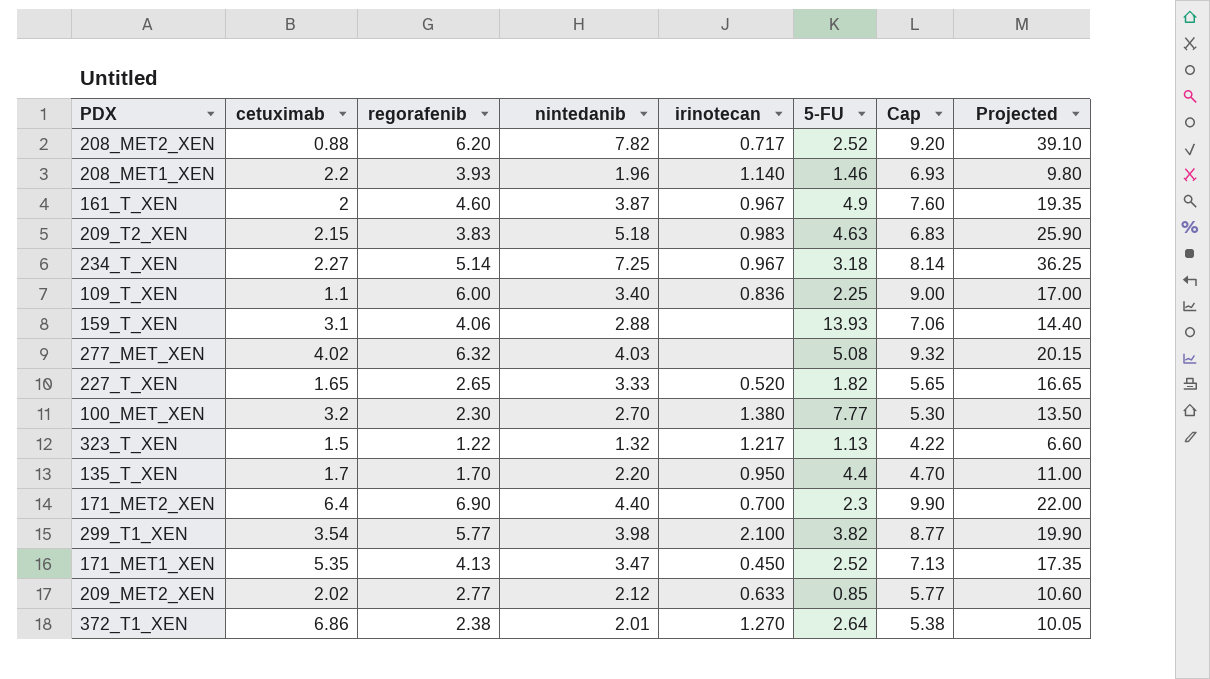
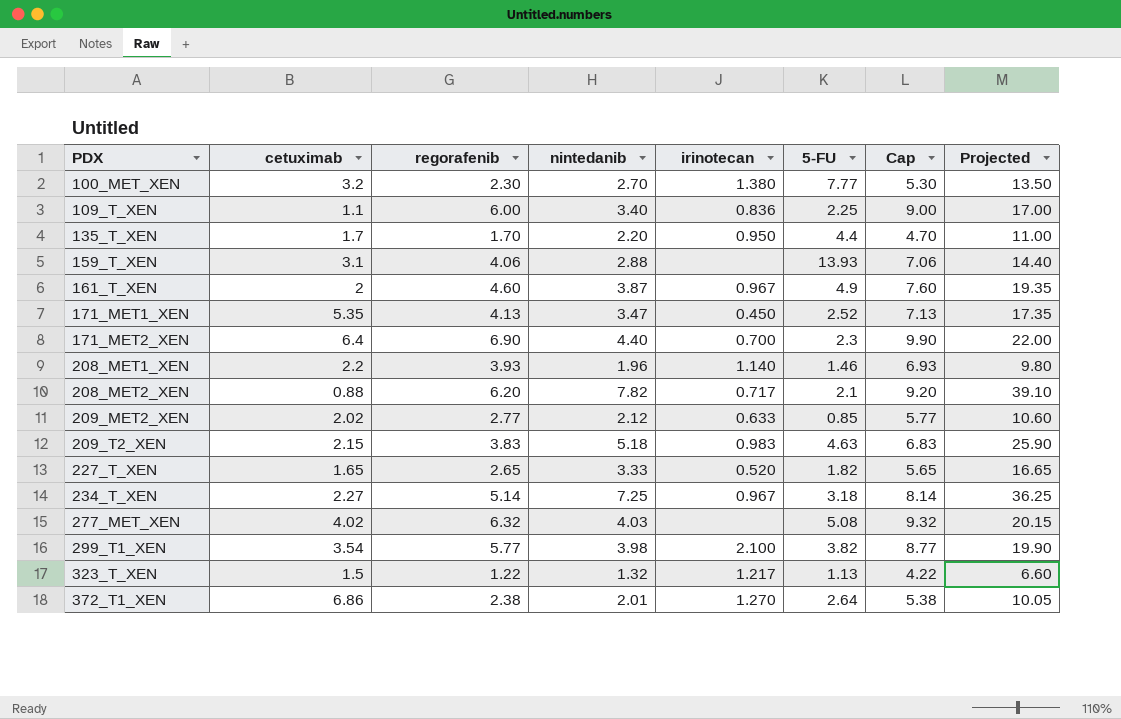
row order: none -> PDX ascending
208_MET2_XEN | 5-FU: 2.52 -> 2.1

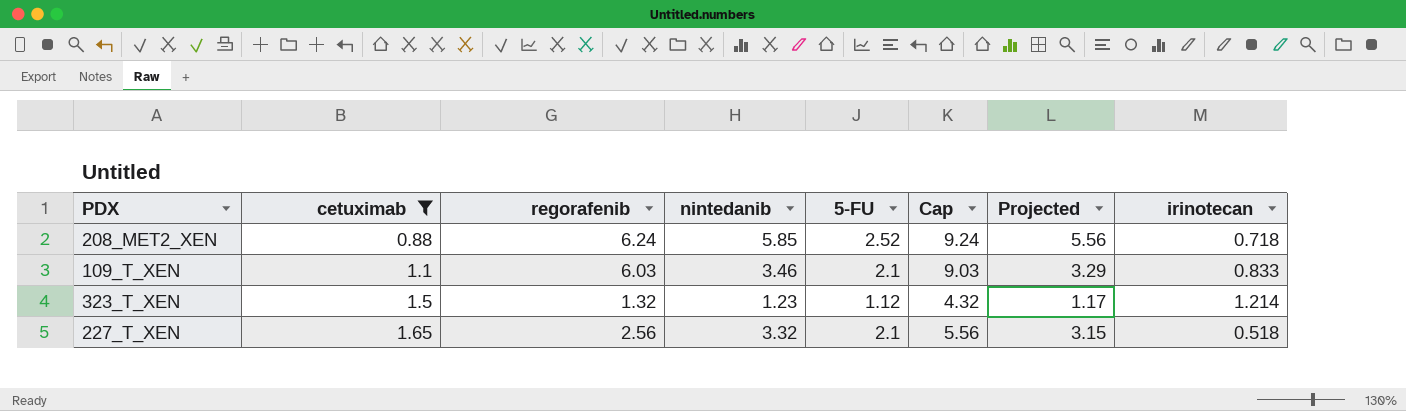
filter: none -> cetuximab <= 1.65
row order: PDX ascending -> cetuximab ascending
column Projected | formula: [nintedanib] * 5 -> [nintedanib] * 0.95
column irinotecan | position: 5 -> 8
208_MET2_XEN | regorafenib: 6.20 -> 6.24
208_MET2_XEN | nintedanib: 7.82 -> 5.85
208_MET2_XEN | 5-FU: 2.1 -> 2.52
208_MET2_XEN | Cap: 9.20 -> 9.24
208_MET2_XEN | irinotecan: 0.717 -> 0.718
109_T_XEN | regorafenib: 6.00 -> 6.03
109_T_XEN | nintedanib: 3.40 -> 3.46
109_T_XEN | 5-FU: 2.25 -> 2.1
109_T_XEN | Cap: 9.00 -> 9.03
109_T_XEN | irinotecan: 0.836 -> 0.833
323_T_XEN | regorafenib: 1.22 -> 1.32
323_T_XEN | nintedanib: 1.32 -> 1.23
323_T_XEN | 5-FU: 1.13 -> 1.12
323_T_XEN | Cap: 4.22 -> 4.32
323_T_XEN | irinotecan: 1.217 -> 1.214
227_T_XEN | regorafenib: 2.65 -> 2.56
227_T_XEN | nintedanib: 3.33 -> 3.32
227_T_XEN | 5-FU: 1.82 -> 2.1
227_T_XEN | Cap: 5.65 -> 5.56
227_T_XEN | irinotecan: 0.520 -> 0.518

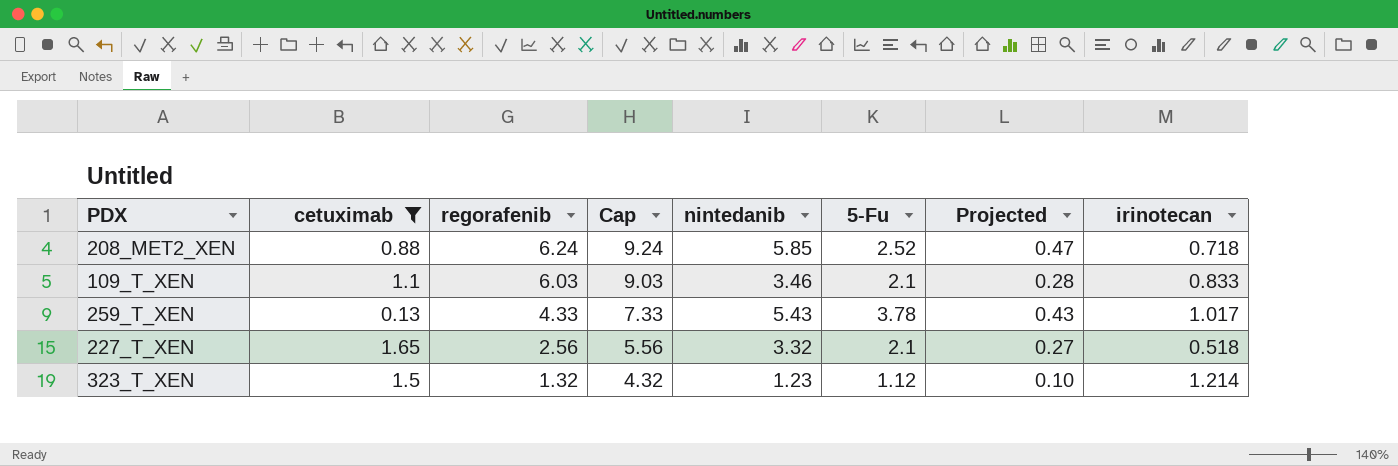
row order: cetuximab ascending -> regorafenib descending
column Cap | position: 6 -> 4
column name: 5-FU -> 5-Fu
column Projected | formula: [nintedanib] * 0.95 -> [nintedanib] * 0.08
row 259_T_XEN: none -> 0.13 | 4.33 | 7.33 | 5.43 | 3.78 | 0.43 | 1.017

